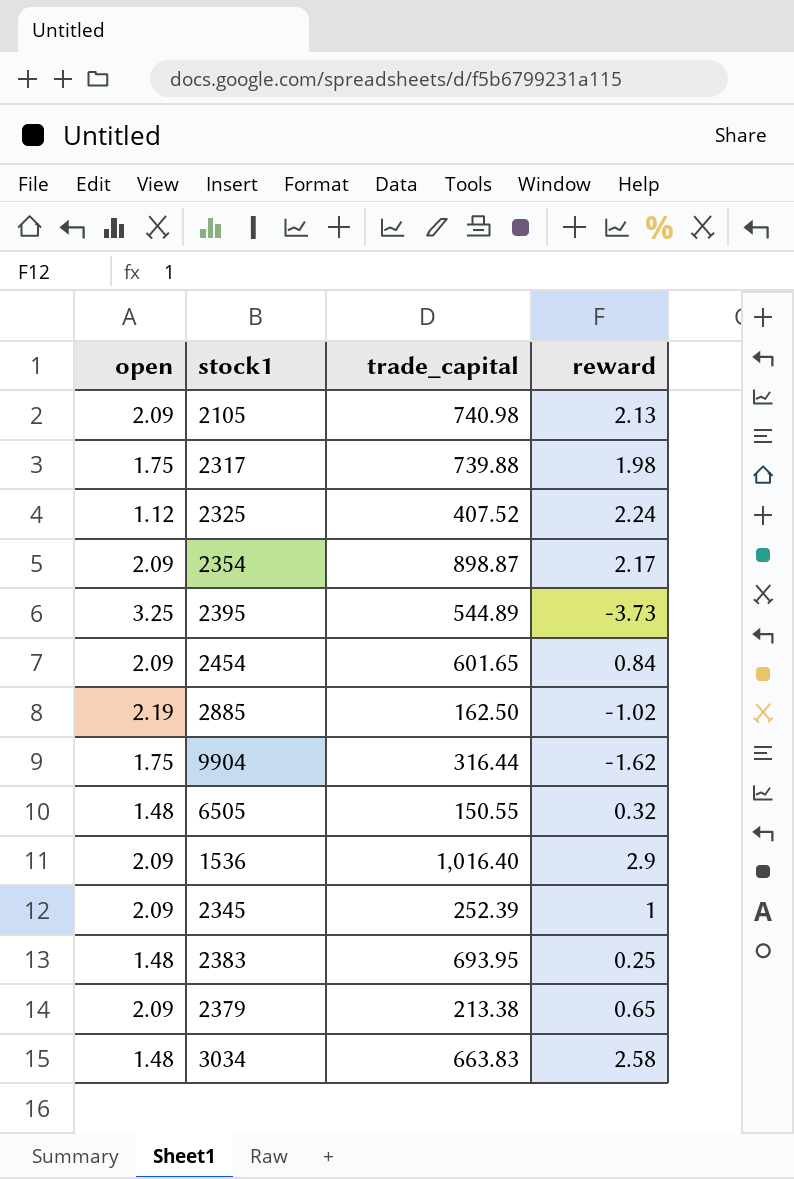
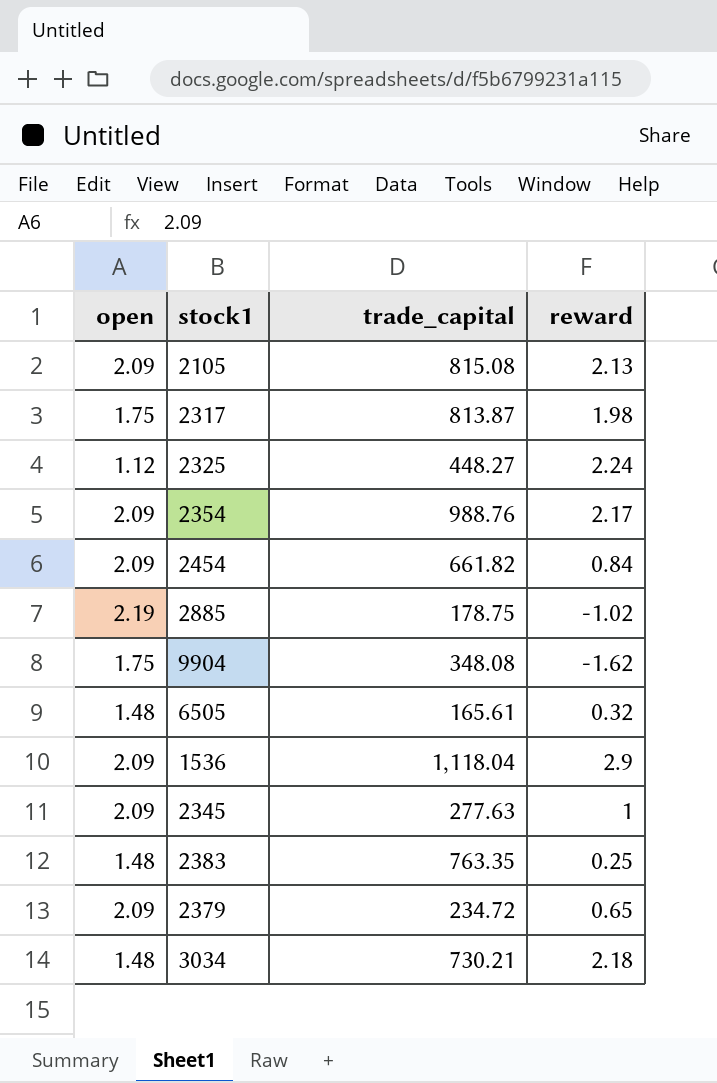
row 2395: 3.25 | 544.89 | -3.73 -> none
2105 | trade_capital: 740.98 -> 815.08
2317 | trade_capital: 739.88 -> 813.87
2325 | trade_capital: 407.52 -> 448.27
2354 | trade_capital: 898.87 -> 988.76
2454 | trade_capital: 601.65 -> 661.82
2885 | trade_capital: 162.50 -> 178.75
9904 | trade_capital: 316.44 -> 348.08
6505 | trade_capital: 150.55 -> 165.61
1536 | trade_capital: 1,016.40 -> 1,118.04
2345 | trade_capital: 252.39 -> 277.63
2383 | trade_capital: 693.95 -> 763.35
2379 | trade_capital: 213.38 -> 234.72
3034 | trade_capital: 663.83 -> 730.21
3034 | reward: 2.58 -> 2.18

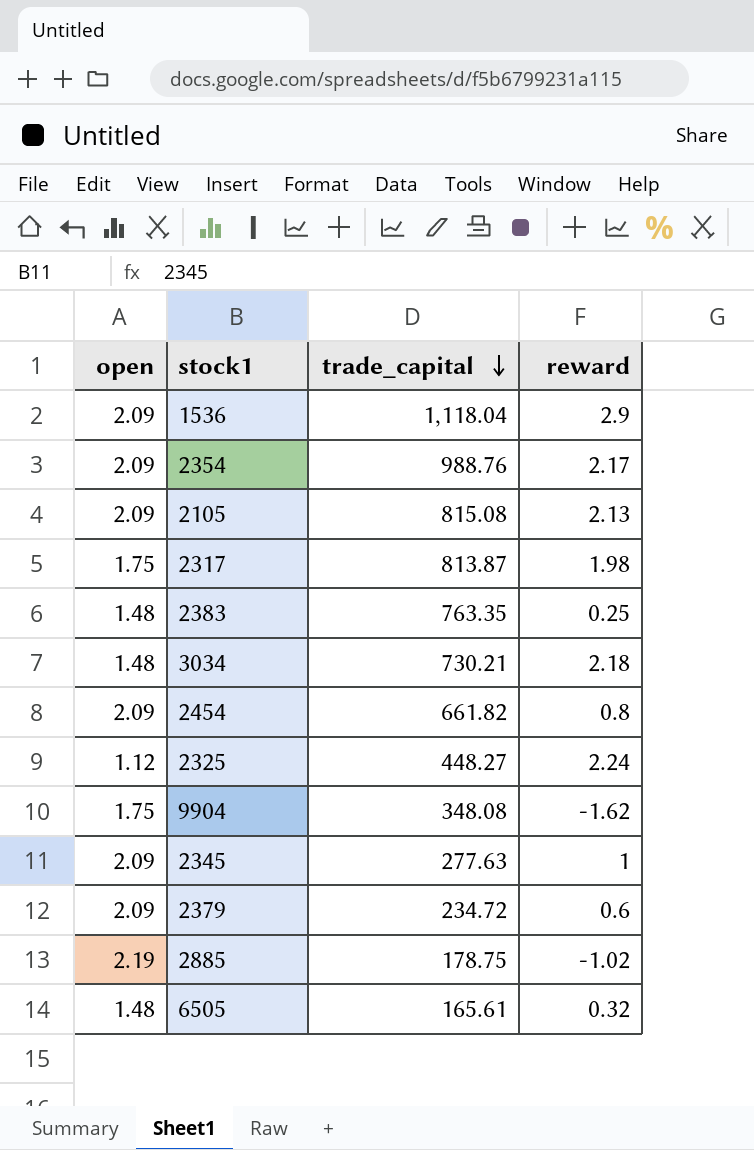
row order: none -> trade_capital descending
2454 | reward: 0.84 -> 0.8
2379 | reward: 0.65 -> 0.6

